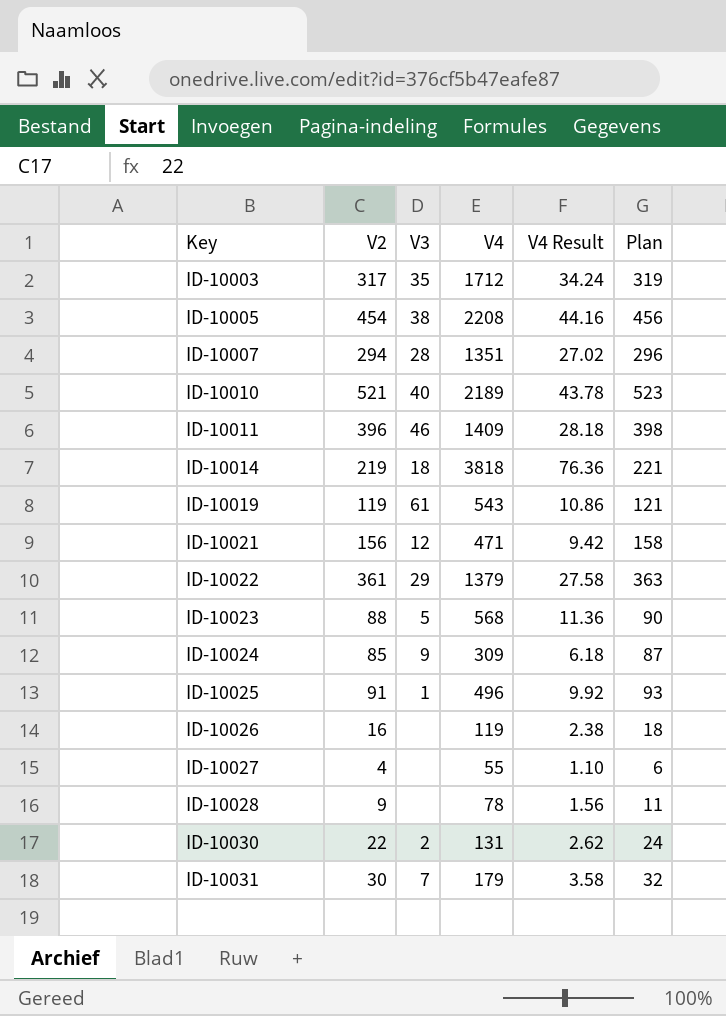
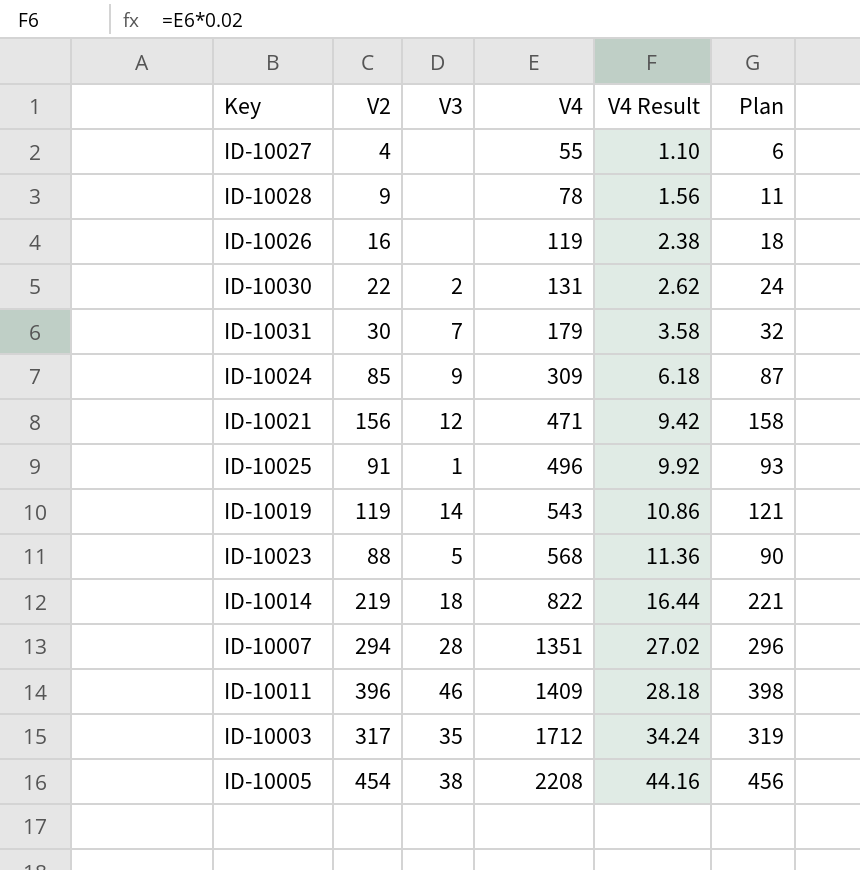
row order: Key ascending -> V4 ascending
row ID-10010: 521 | 40 | 2189 | 43.78 | 523 -> none
row ID-10022: 361 | 29 | 1379 | 27.58 | 363 -> none
ID-10019 | V3: 61 -> 14
ID-10014 | V4: 3818 -> 822
ID-10014 | V4 Result: 76.36 -> 16.44

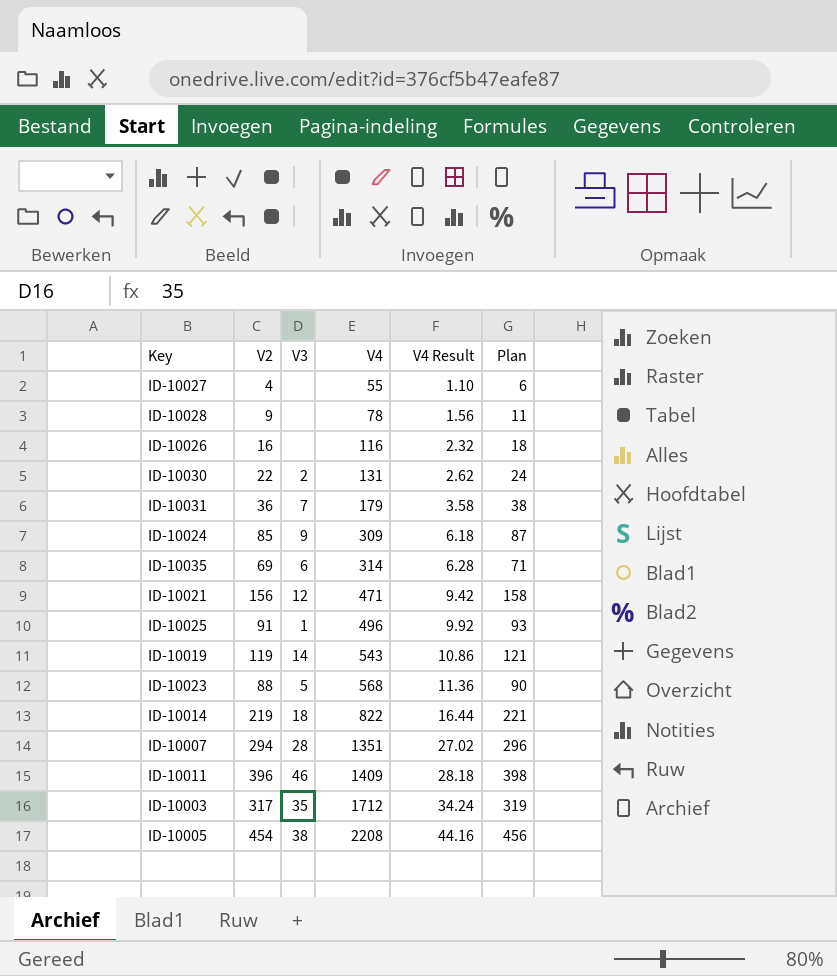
ID-10026 | V4: 119 -> 116
ID-10026 | V4 Result: 2.38 -> 2.32
ID-10031 | V2: 30 -> 36
ID-10031 | Plan: 32 -> 38
row ID-10035: none -> 69 | 6 | 314 | 6.28 | 71

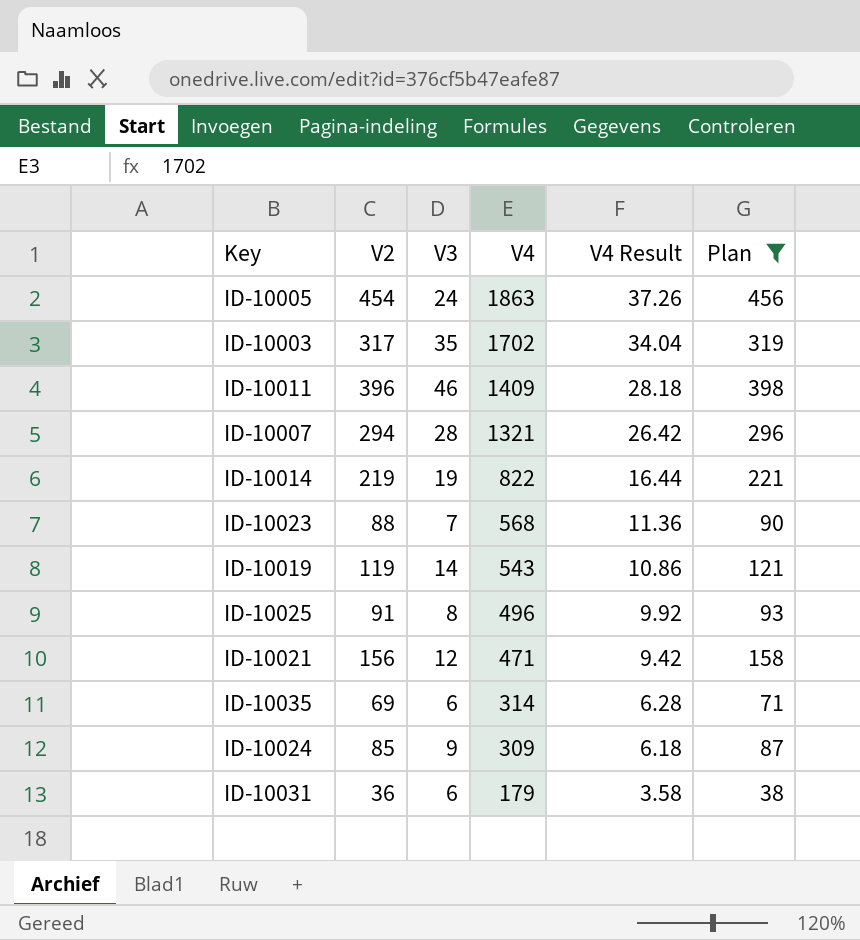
filter: none -> Plan >= 38
row order: V4 ascending -> V4 descending
ID-10005 | V3: 38 -> 24
ID-10005 | V4: 2208 -> 1863
ID-10005 | V4 Result: 44.16 -> 37.26
ID-10003 | V4: 1712 -> 1702
ID-10003 | V4 Result: 34.24 -> 34.04
ID-10007 | V4: 1351 -> 1321
ID-10007 | V4 Result: 27.02 -> 26.42
ID-10014 | V3: 18 -> 19
ID-10023 | V3: 5 -> 7
ID-10025 | V3: 1 -> 8
ID-10031 | V3: 7 -> 6

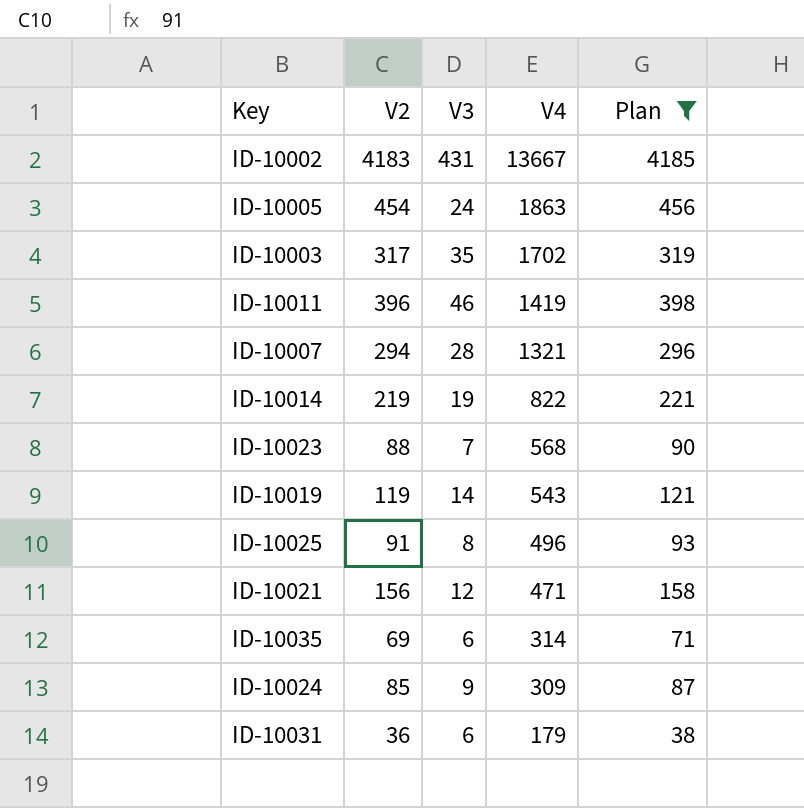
column V4 Result | formula: [V4] * 0.02 -> none
row ID-10002: none -> 4183 | 431 | 13667 | 4185
ID-10011 | V4: 1409 -> 1419

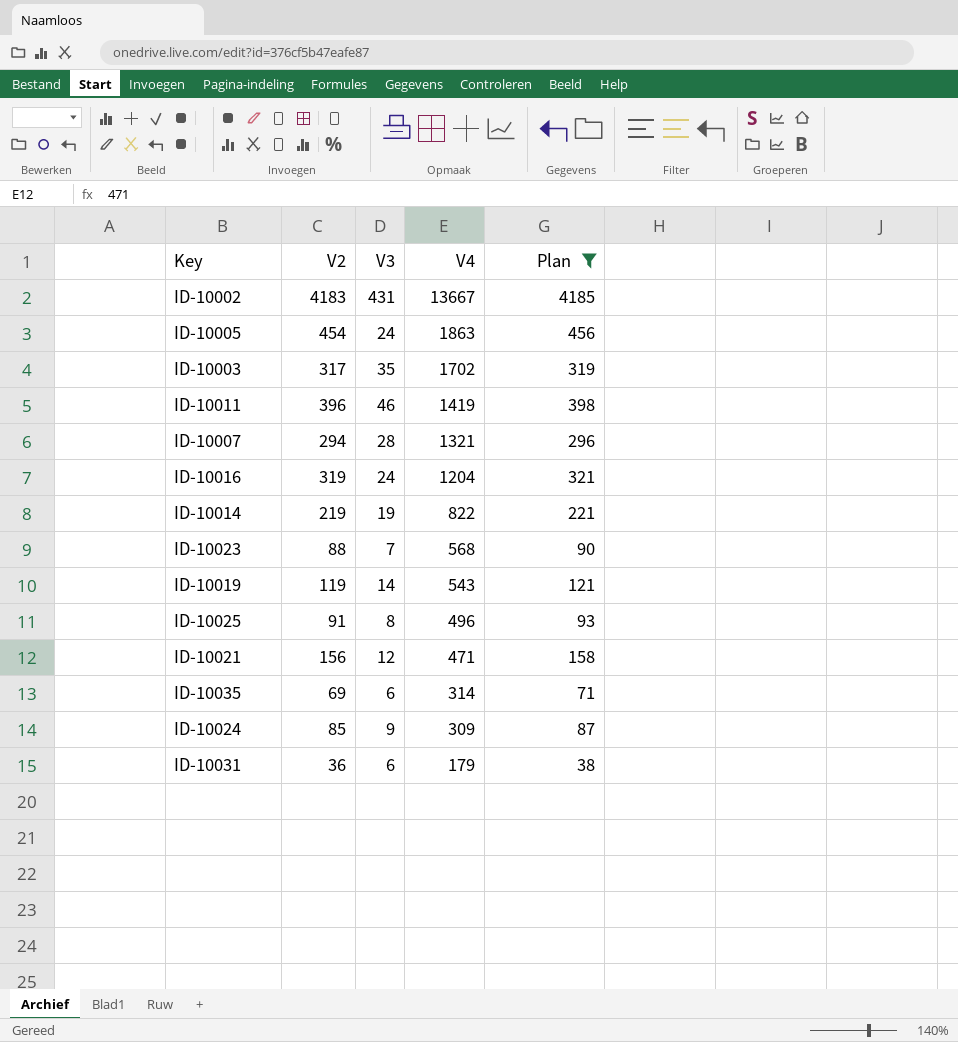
row ID-10016: none -> 319 | 24 | 1204 | 321

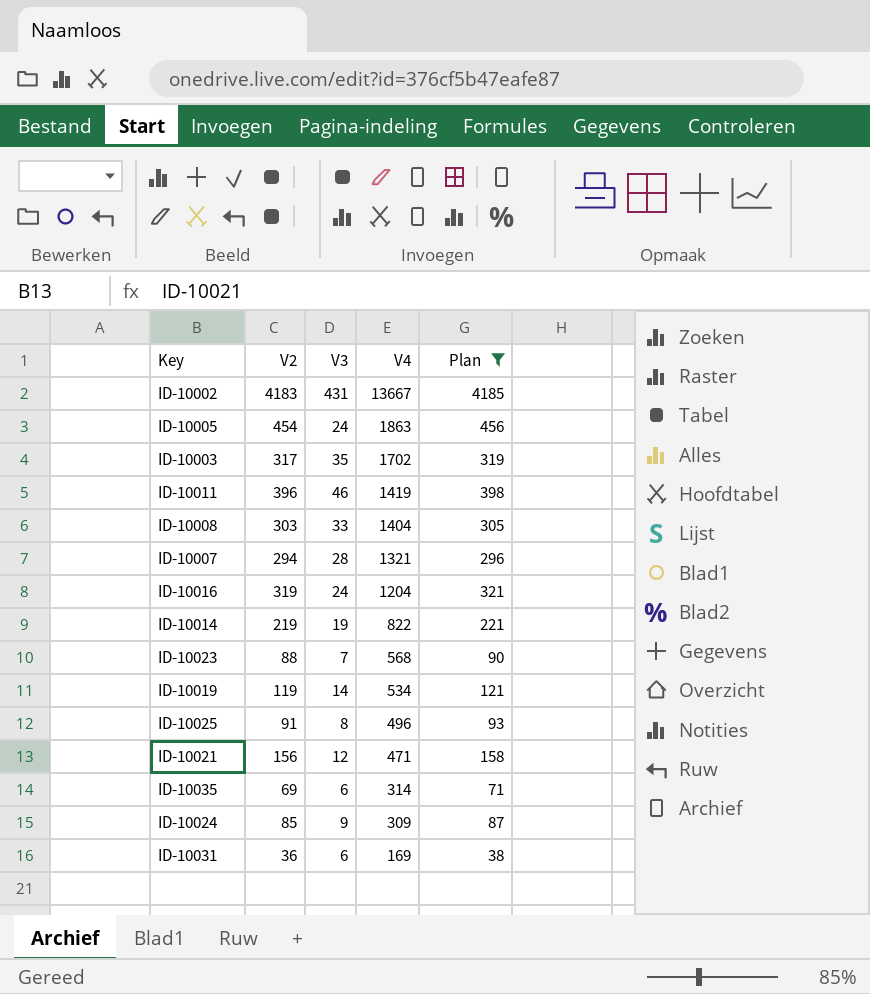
row ID-10008: none -> 303 | 33 | 1404 | 305
ID-10019 | V4: 543 -> 534
ID-10031 | V4: 179 -> 169

